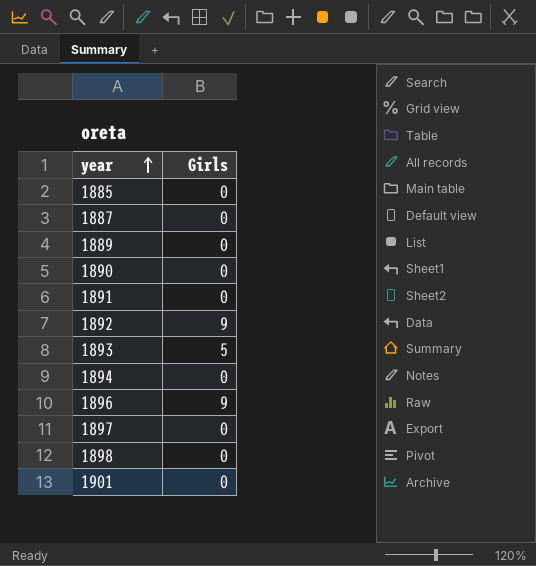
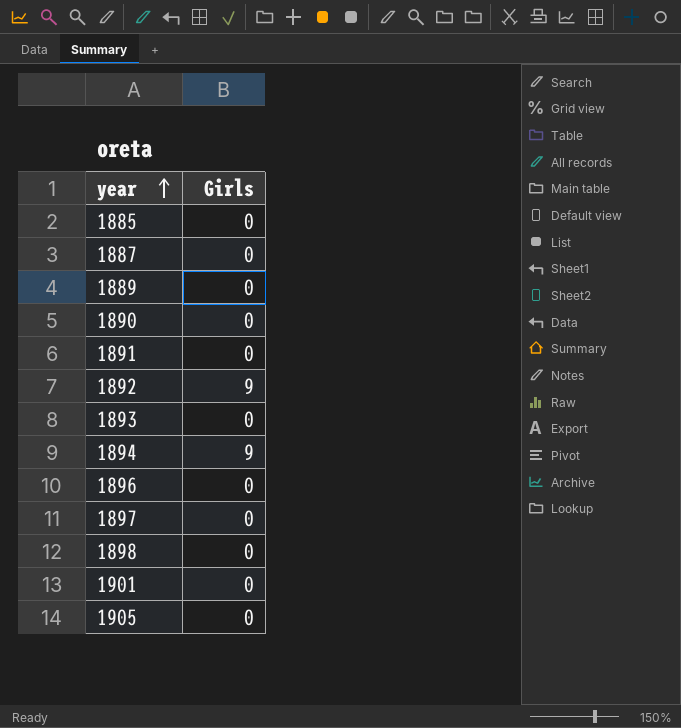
1893 | Girls: 5 -> 0
1894 | Girls: 0 -> 9
1896 | Girls: 9 -> 0
row 1905: none -> 0

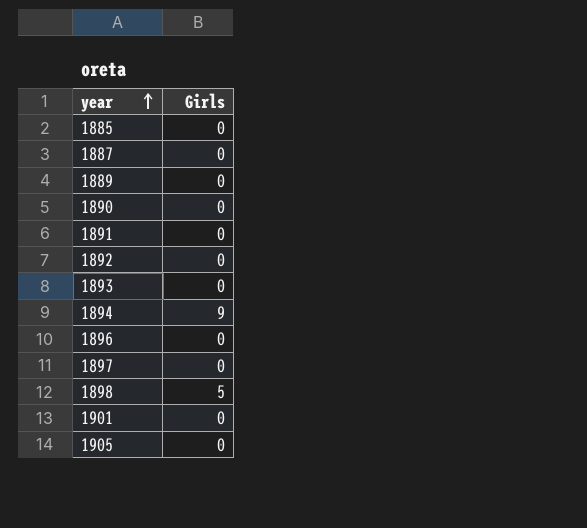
1892 | Girls: 9 -> 0
1898 | Girls: 0 -> 5

